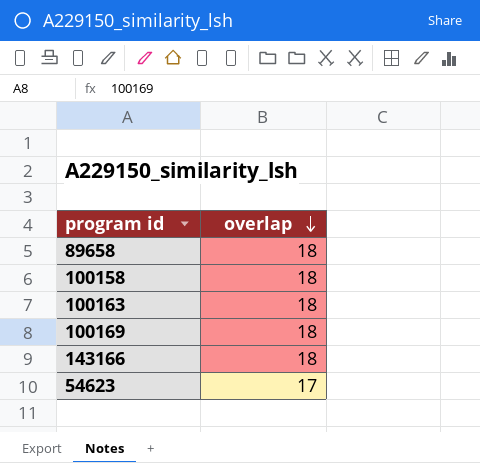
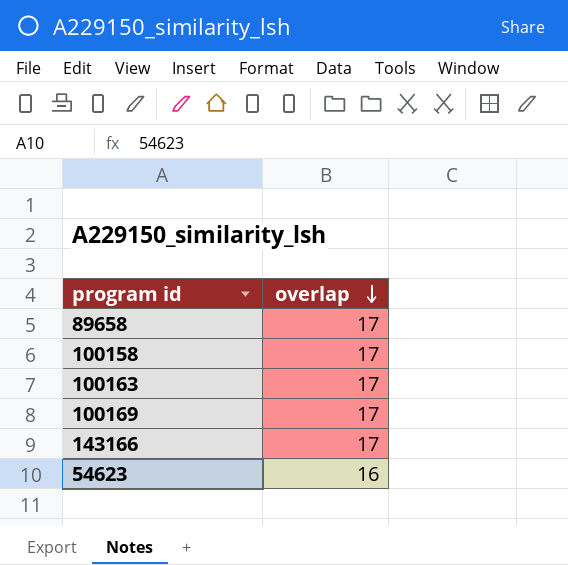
89658 | overlap: 18 -> 17
100158 | overlap: 18 -> 17
100163 | overlap: 18 -> 17
100169 | overlap: 18 -> 17
143166 | overlap: 18 -> 17
54623 | overlap: 17 -> 16

